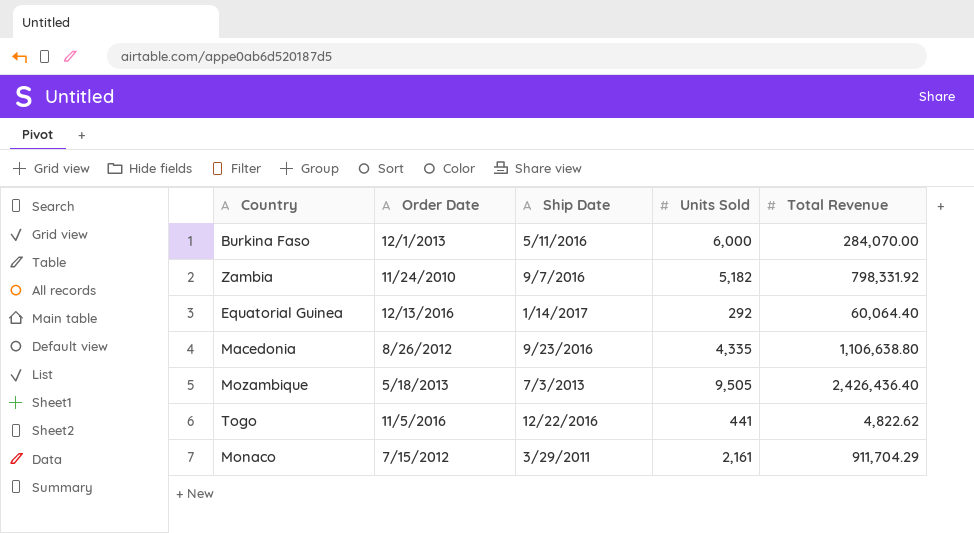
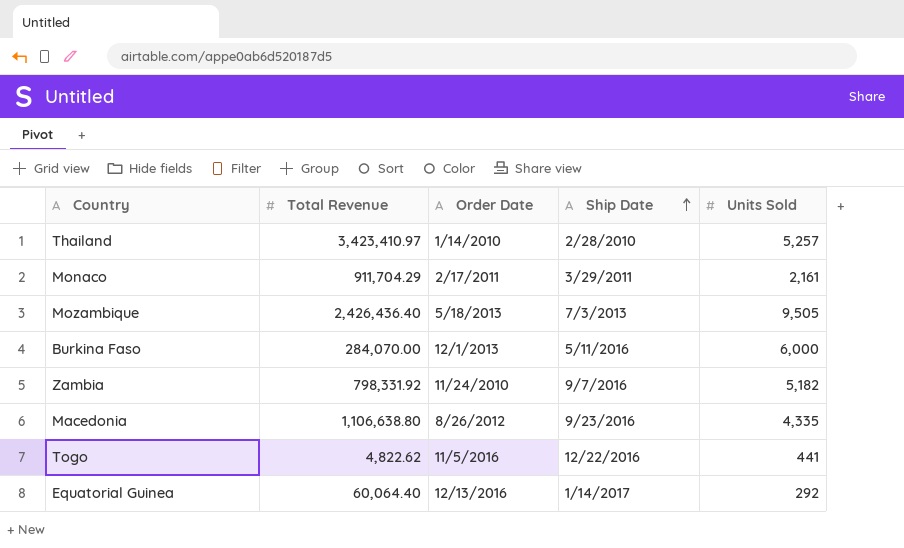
row order: none -> Ship Date ascending
column Total Revenue | position: 5 -> 2
row Thailand: none -> 3,423,410.97 | 1/14/2010 | 2/28/2010 | 5,257
Monaco | Order Date: 7/15/2012 -> 2/17/2011

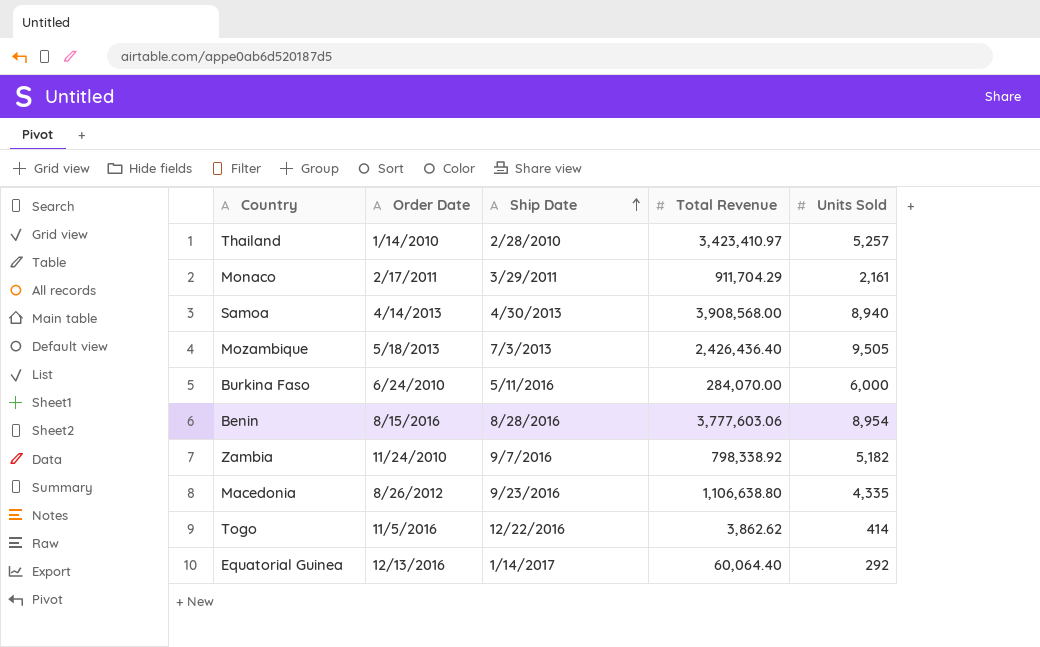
column Total Revenue | position: 2 -> 4
row Samoa: none -> 4/14/2013 | 4/30/2013 | 3,908,568.00 | 8,940
Burkina Faso | Order Date: 12/1/2013 -> 6/24/2010
row Benin: none -> 8/15/2016 | 8/28/2016 | 3,777,603.06 | 8,954
Zambia | Total Revenue: 798,331.92 -> 798,338.92
Togo | Total Revenue: 4,822.62 -> 3,862.62
Togo | Units Sold: 441 -> 414

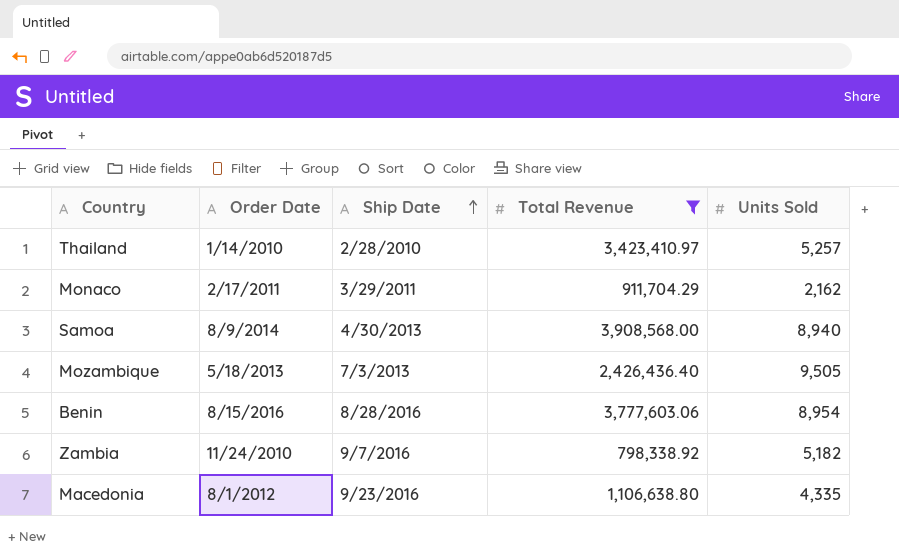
filter: none -> Total Revenue >= 798,338.92
Monaco | Units Sold: 2,161 -> 2,162
Samoa | Order Date: 4/14/2013 -> 8/9/2014
Macedonia | Order Date: 8/26/2012 -> 8/1/2012

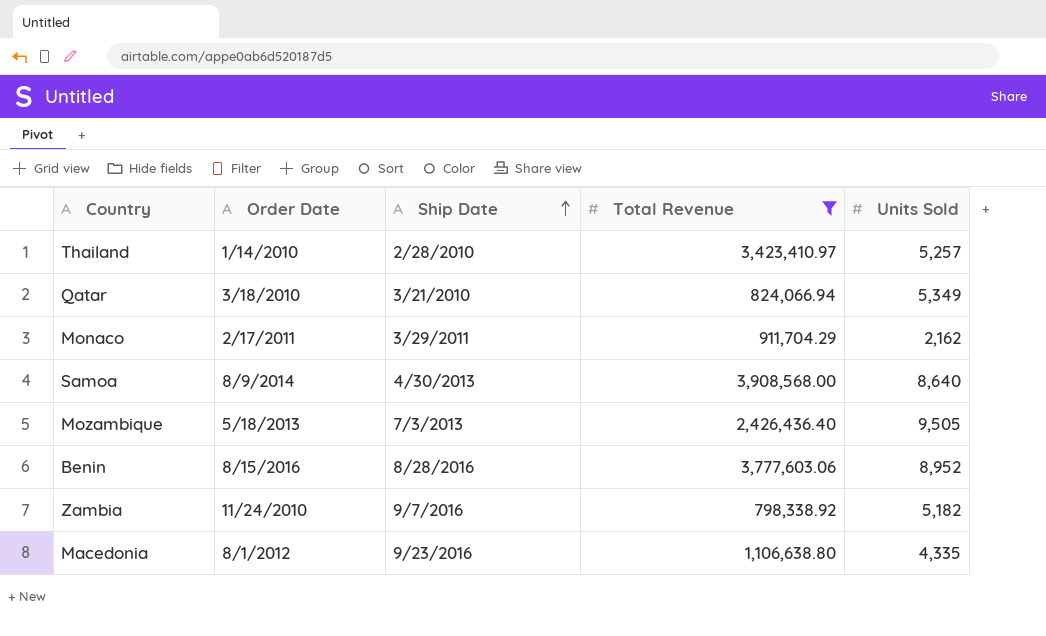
row Qatar: none -> 3/18/2010 | 3/21/2010 | 824,066.94 | 5,349
Samoa | Units Sold: 8,940 -> 8,640
Benin | Units Sold: 8,954 -> 8,952

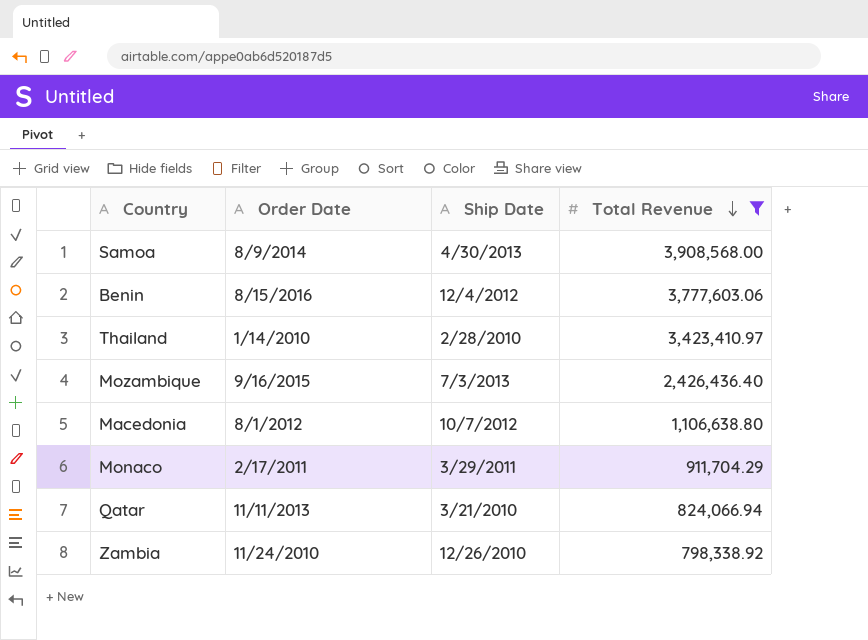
row order: Ship Date ascending -> Total Revenue descending
column Units Sold | position: 5 -> none
Benin | Ship Date: 8/28/2016 -> 12/4/2012
Mozambique | Order Date: 5/18/2013 -> 9/16/2015
Macedonia | Ship Date: 9/23/2016 -> 10/7/2012
Qatar | Order Date: 3/18/2010 -> 11/11/2013
Zambia | Ship Date: 9/7/2016 -> 12/26/2010

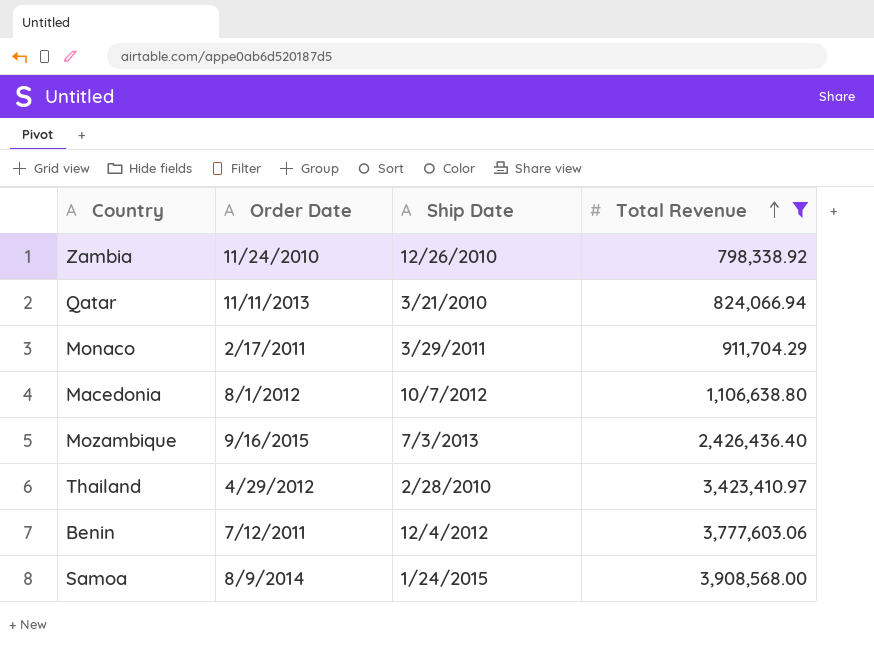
row order: Total Revenue descending -> Total Revenue ascending
Thailand | Order Date: 1/14/2010 -> 4/29/2012
Benin | Order Date: 8/15/2016 -> 7/12/2011
Samoa | Ship Date: 4/30/2013 -> 1/24/2015

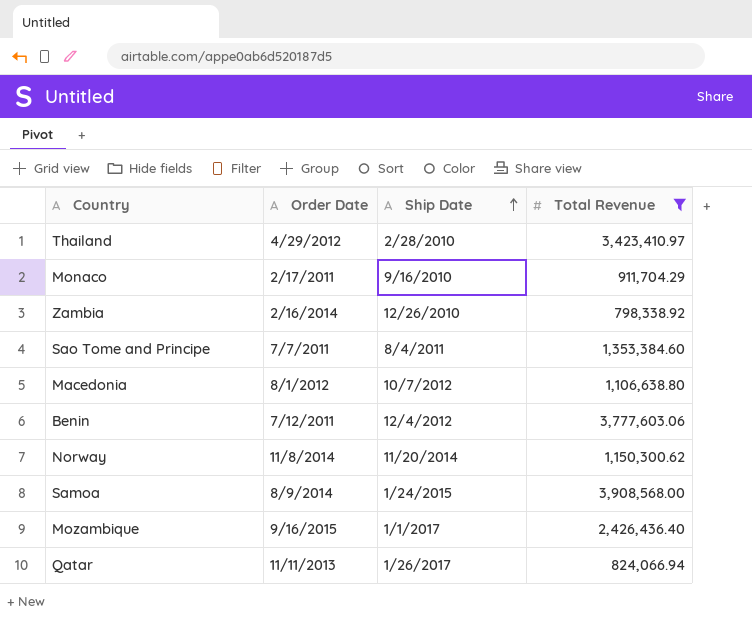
row order: Total Revenue ascending -> Ship Date ascending
Monaco | Ship Date: 3/29/2011 -> 9/16/2010
Zambia | Order Date: 11/24/2010 -> 2/16/2014
row Sao Tome and Principe: none -> 7/7/2011 | 8/4/2011 | 1,353,384.60
row Norway: none -> 11/8/2014 | 11/20/2014 | 1,150,300.62
Mozambique | Ship Date: 7/3/2013 -> 1/1/2017
Qatar | Ship Date: 3/21/2010 -> 1/26/2017

